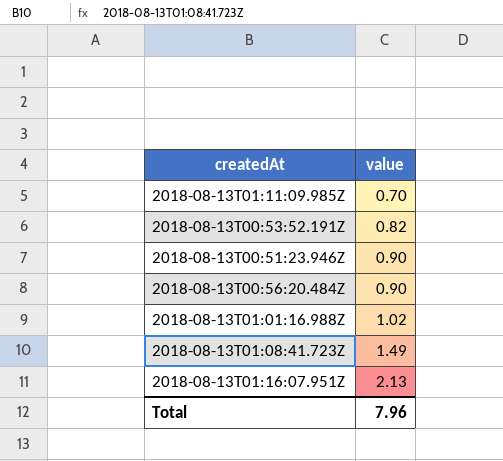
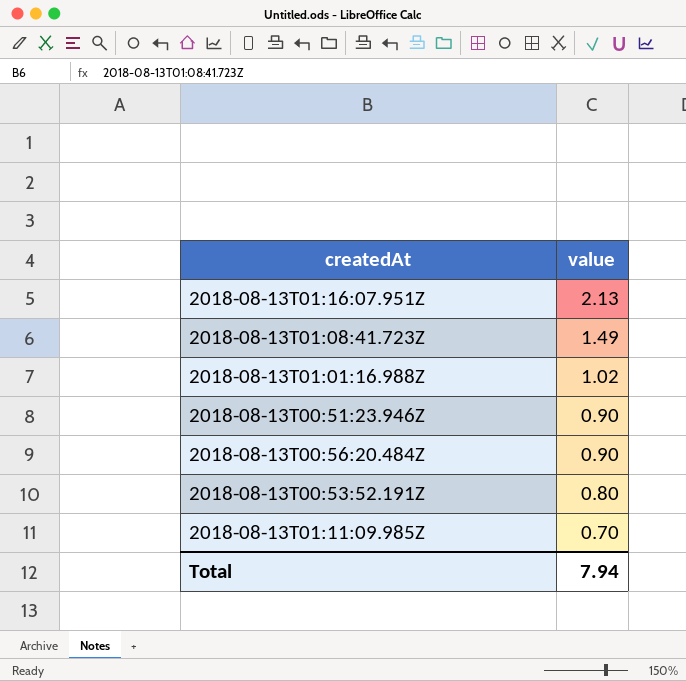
row order: value ascending -> value descending
2018-08-13T00:53:52.191Z | value: 0.82 -> 0.80
Total | value: 7.96 -> 7.94

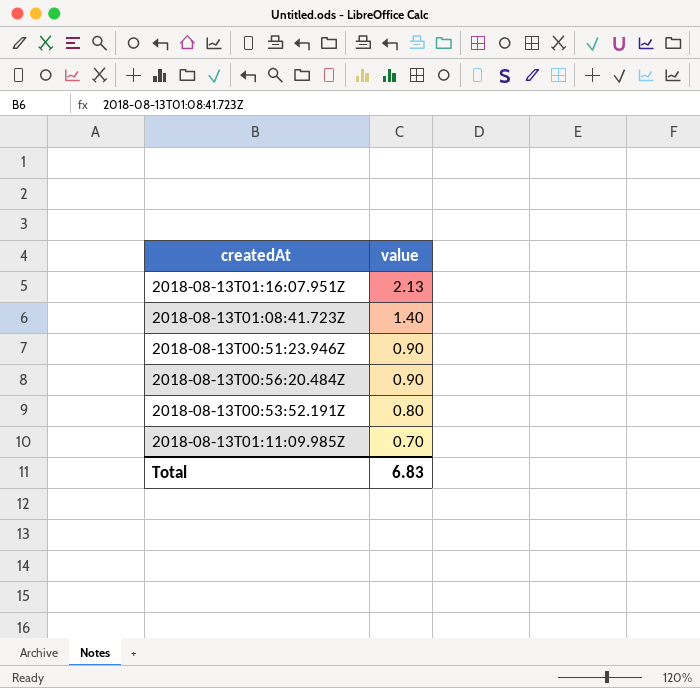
row 2018-08-13T01:01:16.988Z: 1.02 -> none
2018-08-13T01:08:41.723Z | value: 1.49 -> 1.40
Total | value: 7.94 -> 6.83

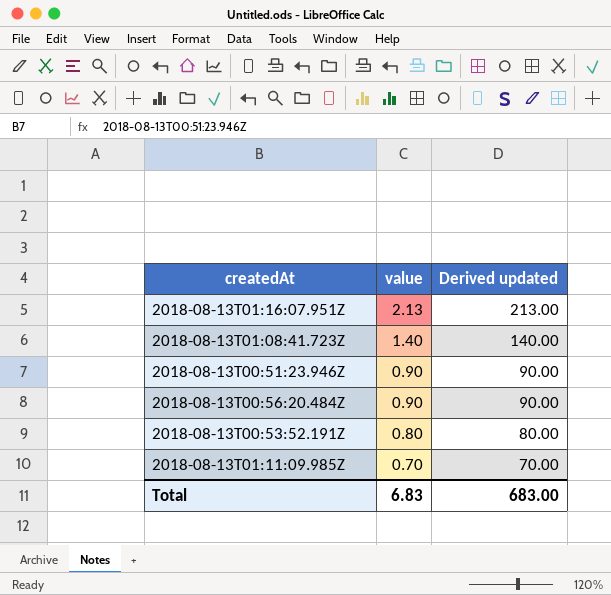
column Derived updated | formula: none -> [value] * 100

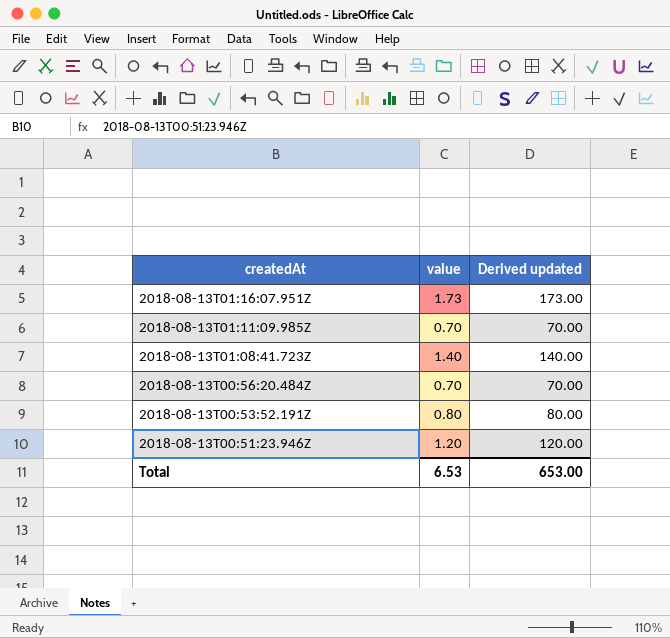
row order: value descending -> createdAt descending
2018-08-13T01:16:07.951Z | value: 2.13 -> 1.73
2018-08-13T01:16:07.951Z | Derived updated: 213.00 -> 173.00
2018-08-13T00:56:20.484Z | value: 0.90 -> 0.70
2018-08-13T00:56:20.484Z | Derived updated: 90.00 -> 70.00
2018-08-13T00:51:23.946Z | value: 0.90 -> 1.20
2018-08-13T00:51:23.946Z | Derived updated: 90.00 -> 120.00
Total | value: 6.83 -> 6.53
Total | Derived updated: 683.00 -> 653.00

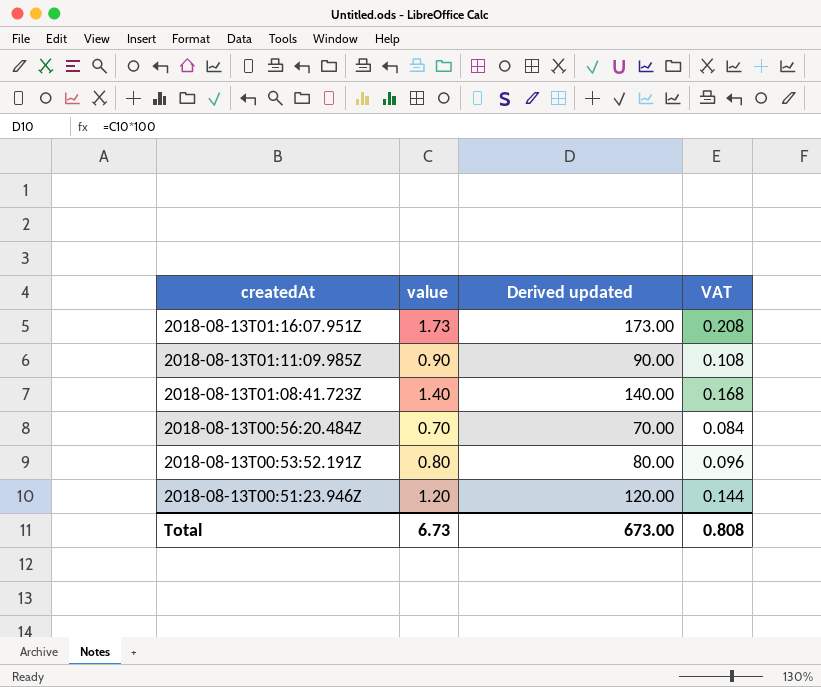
column VAT | formula: none -> [value] * 0.12
2018-08-13T01:11:09.985Z | value: 0.70 -> 0.90
2018-08-13T01:11:09.985Z | Derived updated: 70.00 -> 90.00
Total | value: 6.53 -> 6.73
Total | Derived updated: 653.00 -> 673.00

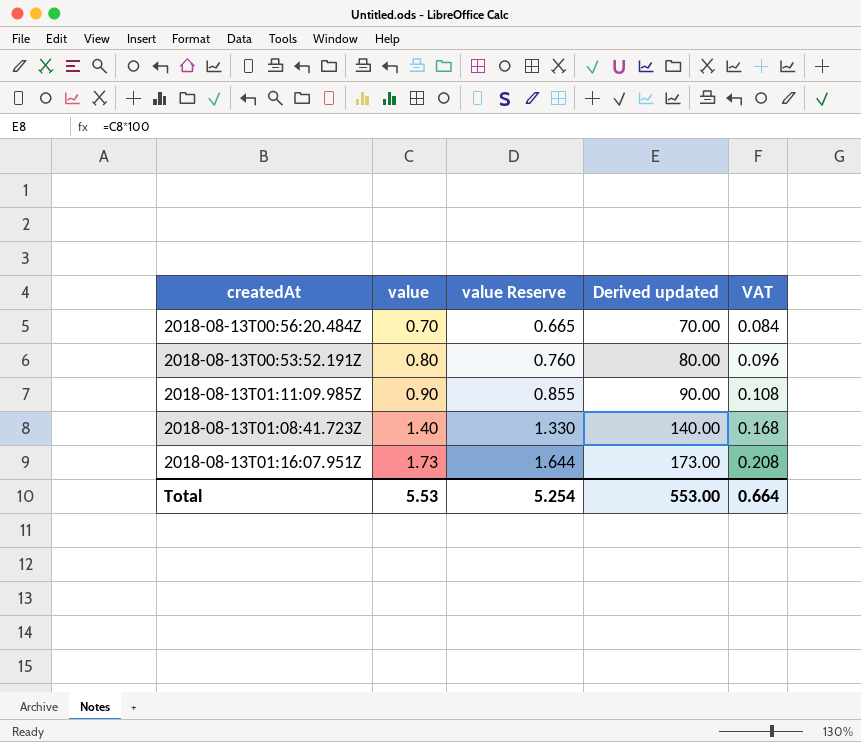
row order: createdAt descending -> value ascending
column value Reserve | formula: none -> [value] * 0.95
row 2018-08-13T00:51:23.946Z: 1.20 | 120.00 | 0.144 -> none
Total | value: 6.73 -> 5.53
Total | Derived updated: 673.00 -> 553.00
Total | VAT: 0.808 -> 0.664

